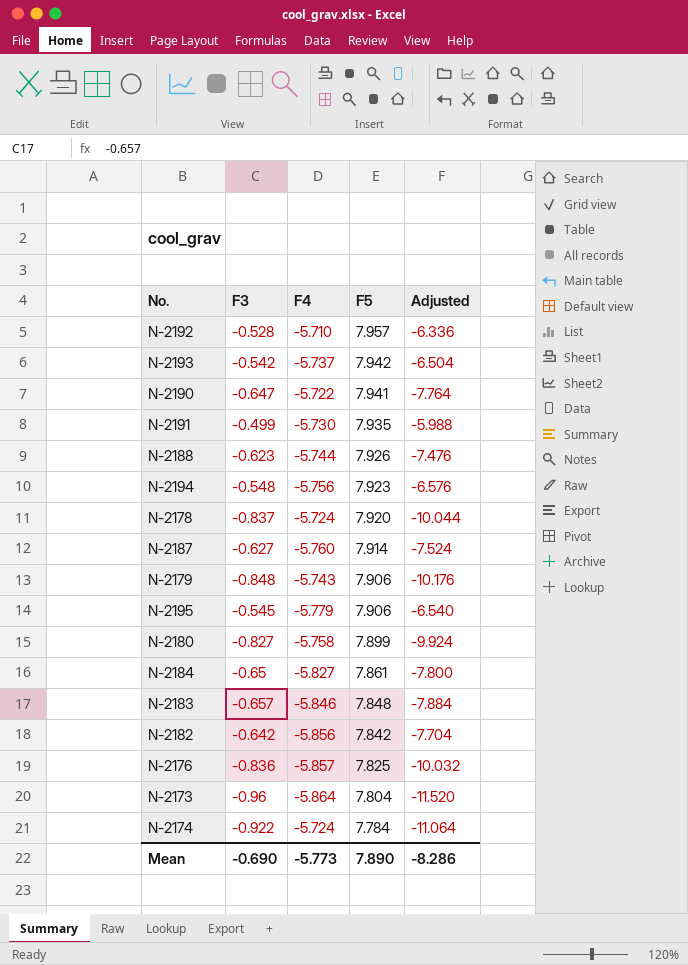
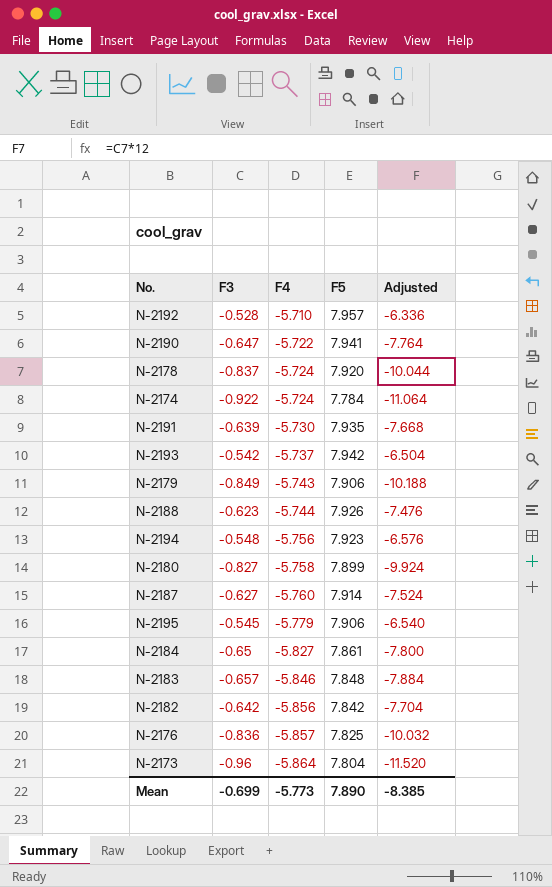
row order: F5 descending -> F4 descending
N-2191 | F3: -0.499 -> -0.639
N-2191 | Adjusted: -5.988 -> -7.668
N-2179 | F3: -0.848 -> -0.849
N-2179 | Adjusted: -10.176 -> -10.188
Mean | F3: -0.690 -> -0.699
Mean | Adjusted: -8.286 -> -8.385

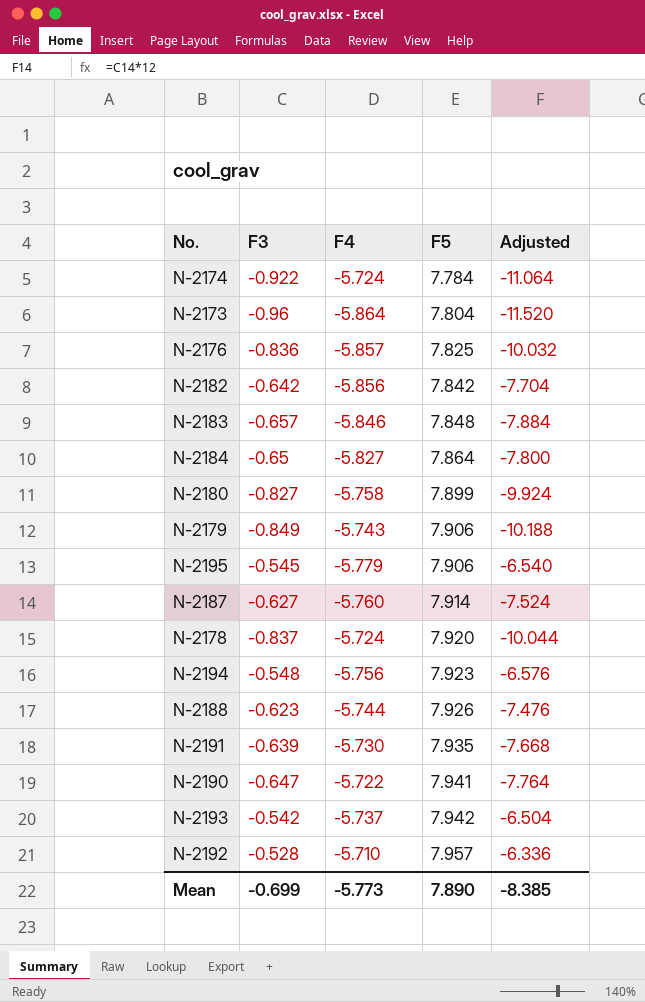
row order: F4 descending -> F5 ascending
N-2184 | F5: 7.861 -> 7.864

